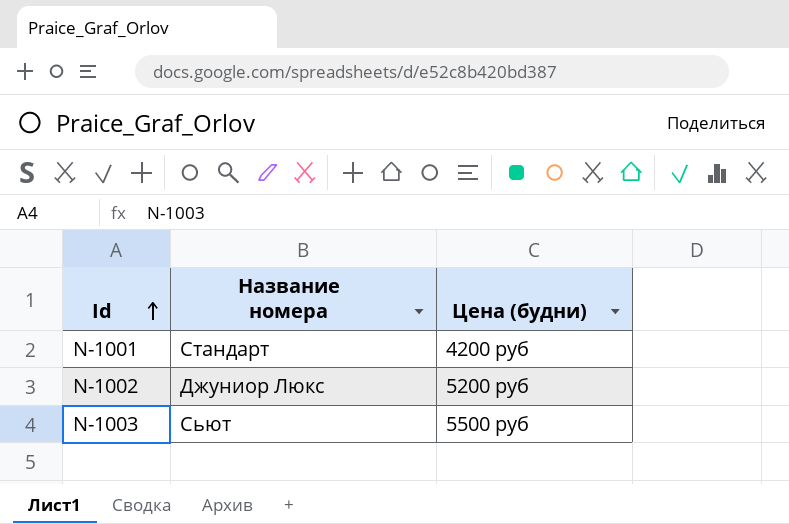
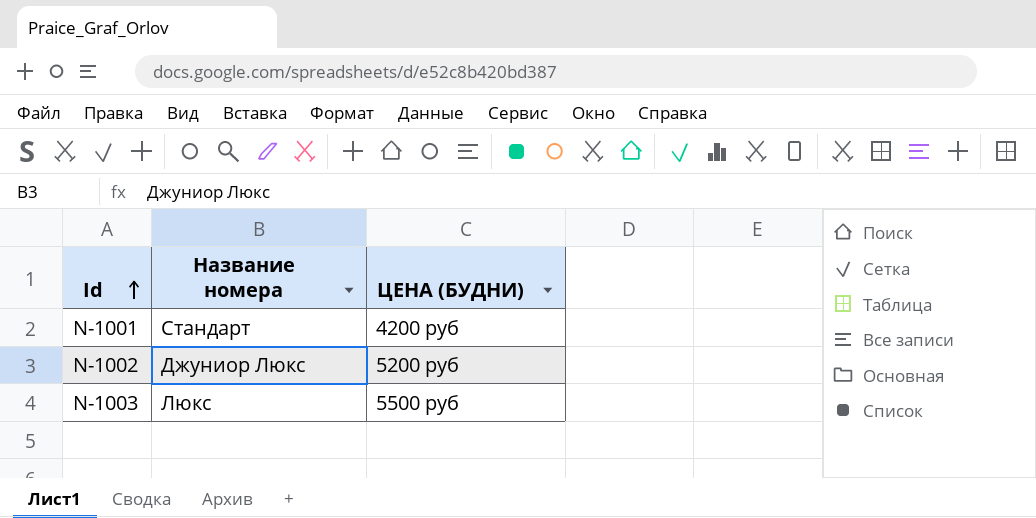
column name: Цена (будни) -> ЦЕНА (БУДНИ)
N-1003 | Название номера: Сьют -> Люкс

